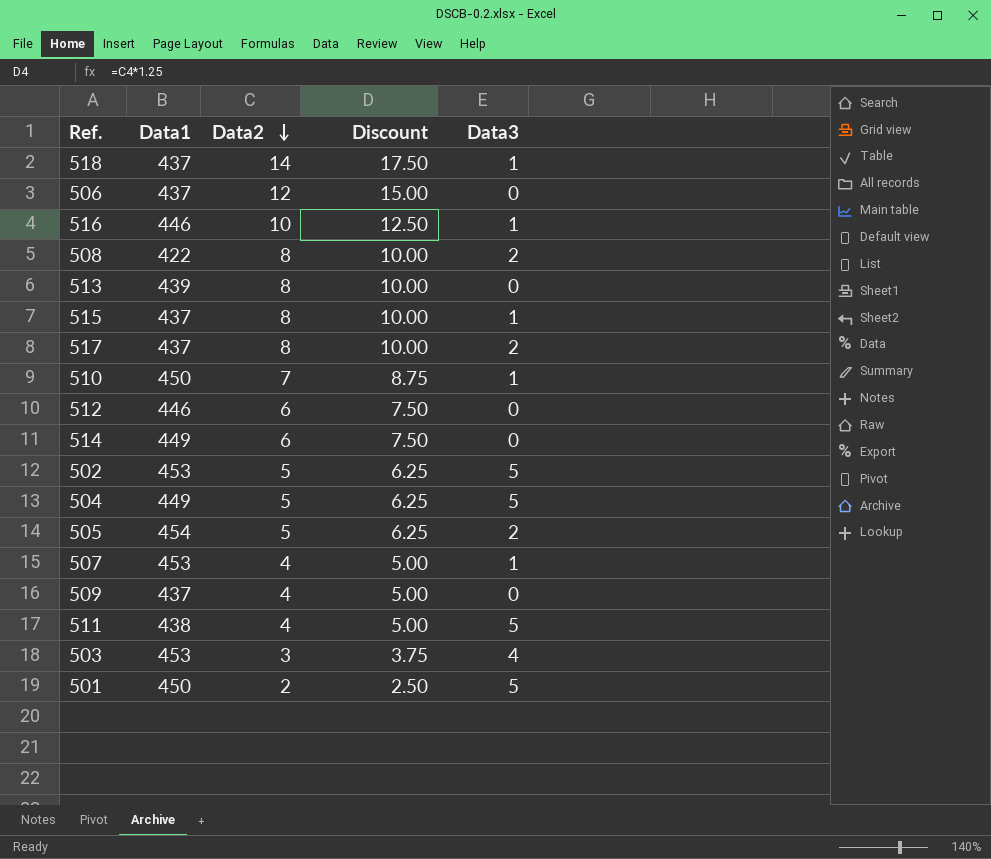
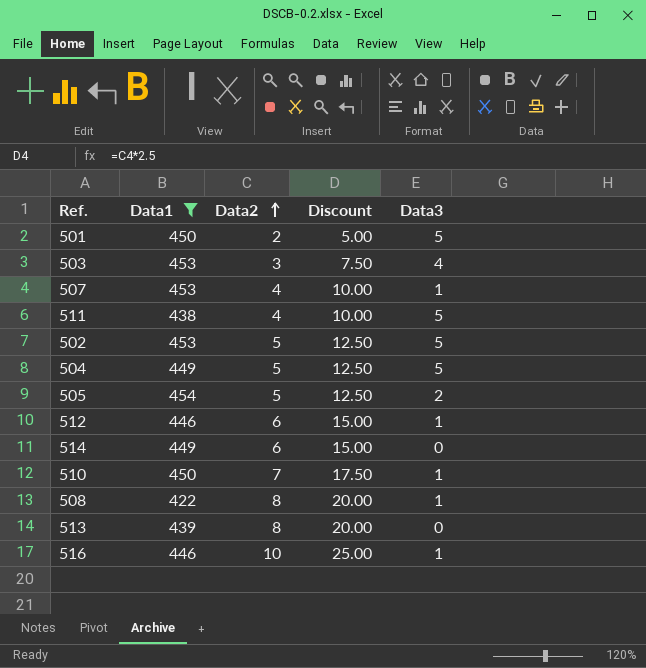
filter: none -> Data1 != 437
row order: Data2 descending -> Data2 ascending
column Discount | formula: [Data2] * 1.25 -> [Data2] * 2.5
512 | Data3: 0 -> 1
508 | Data3: 2 -> 1

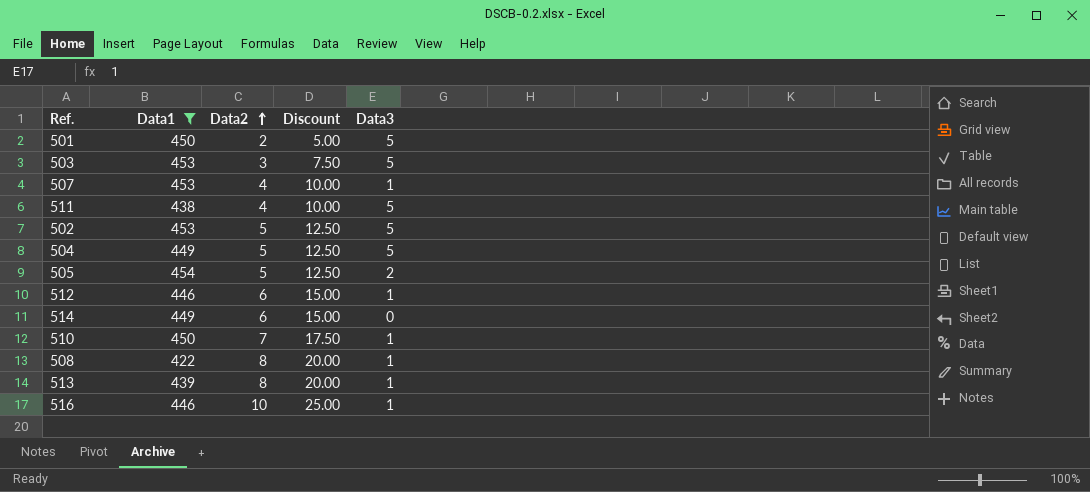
503 | Data3: 4 -> 5
513 | Data3: 0 -> 1

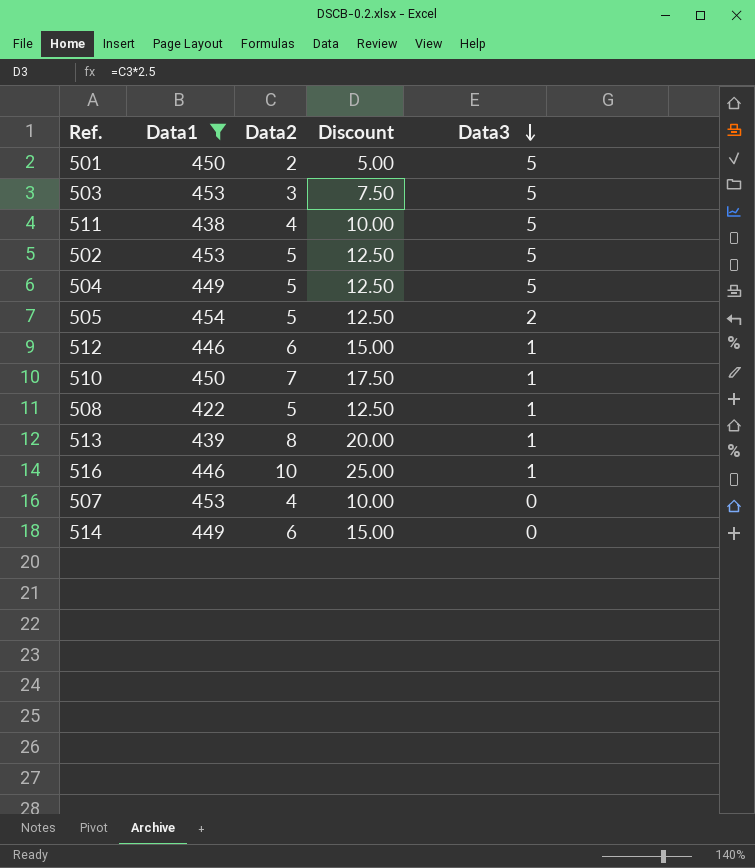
row order: Data2 ascending -> Data3 descending
508 | Data2: 8 -> 5
508 | Discount: 20.00 -> 12.50
507 | Data3: 1 -> 0

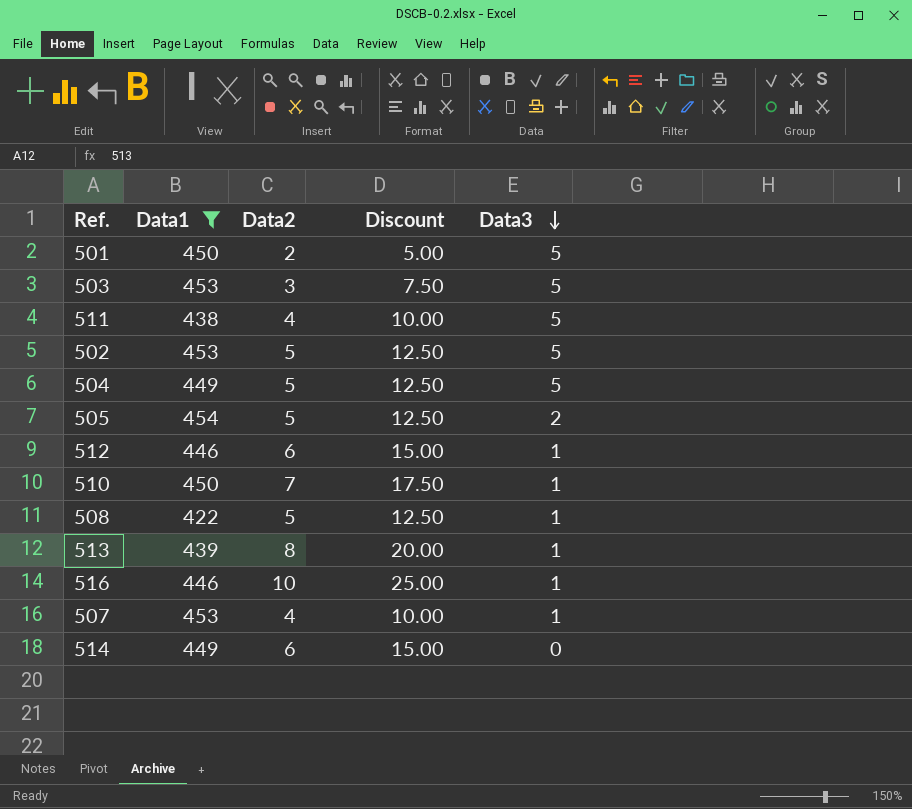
507 | Data3: 0 -> 1

